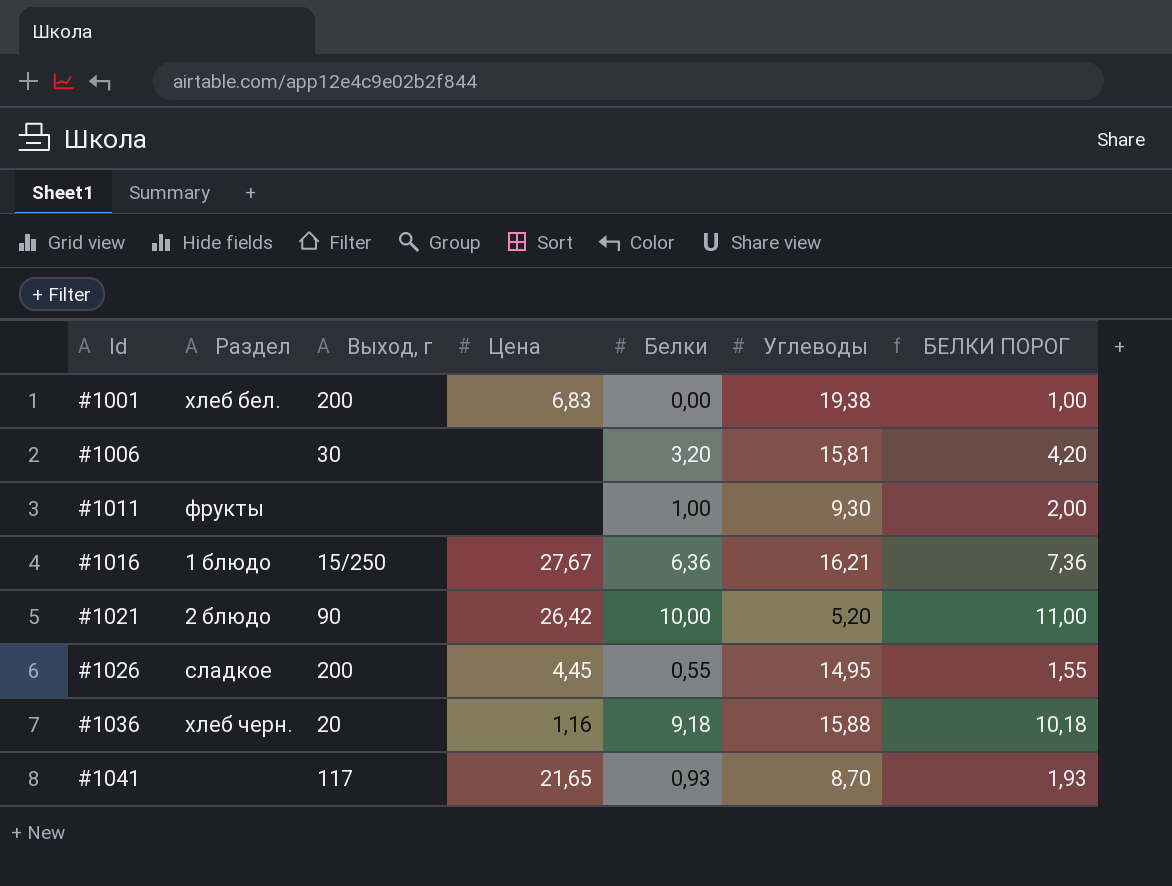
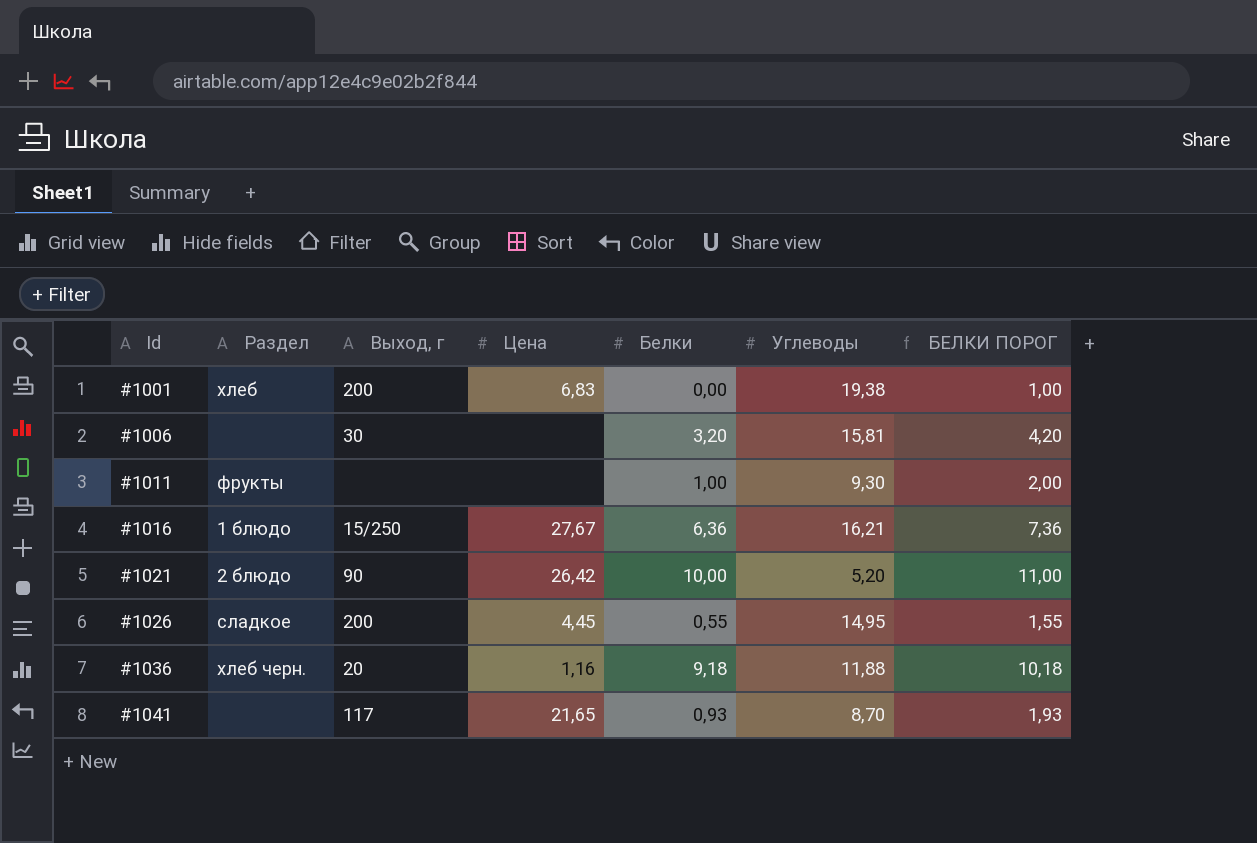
#1001 | Раздел: хлеб бел. -> хлеб
#1036 | Углеводы: 15,88 -> 11,88

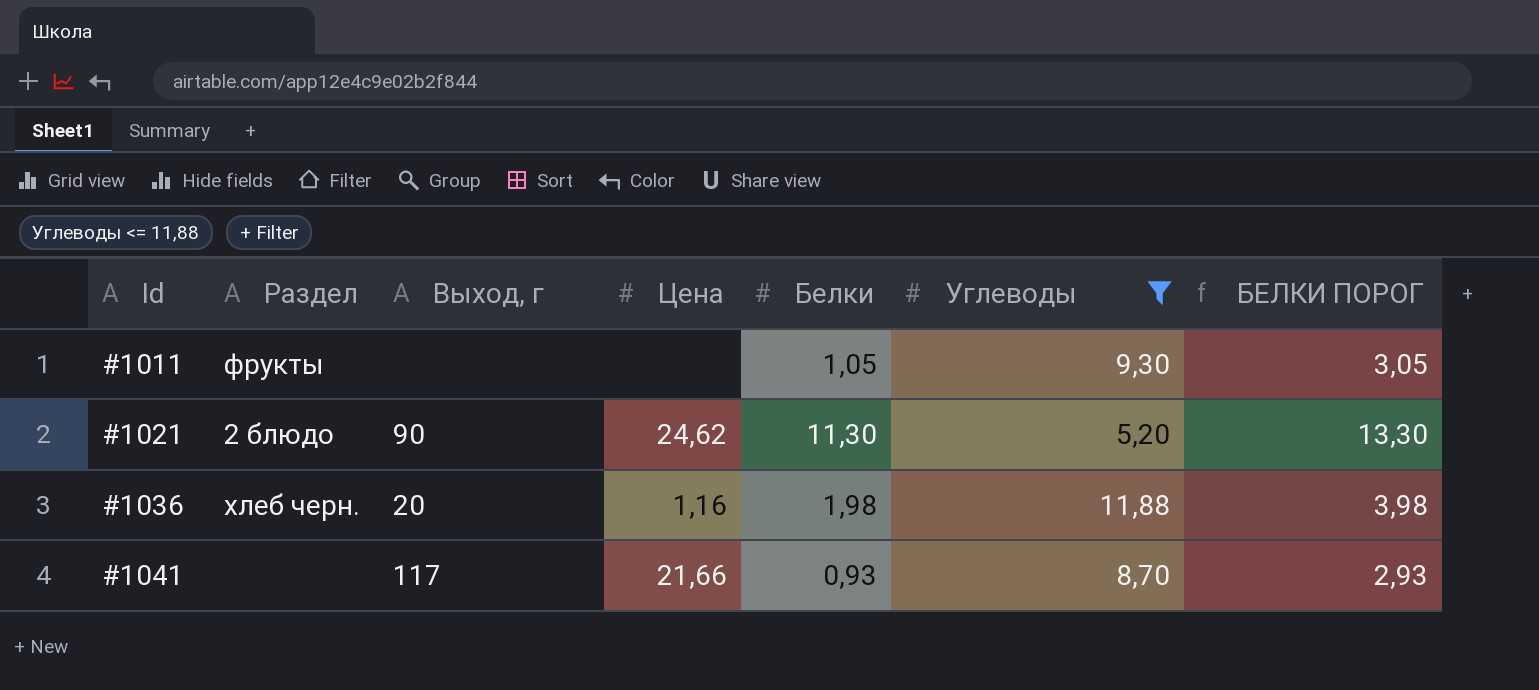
filter: none -> Углеводы <= 11,88
column БЕЛКИ ПОРОГ | formula: [Белки] + 1 -> [Белки] + 2
#1011 | Белки: 1,00 -> 1,05
#1021 | Цена: 26,42 -> 24,62
#1021 | Белки: 10,00 -> 11,30
#1036 | Белки: 9,18 -> 1,98
#1041 | Цена: 21,65 -> 21,66

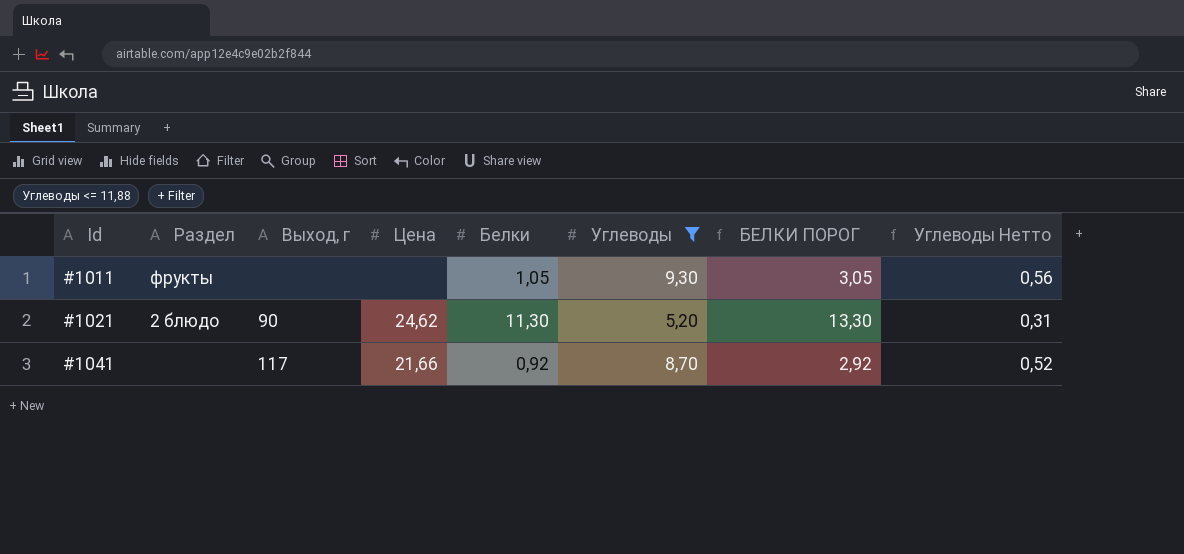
column Углеводы Нетто | formula: none -> [Углеводы] * 0,06
row #1036: хлеб черн. | 20 | 1,16 | 1,98 | 11,88 | 3,98 -> none
#1041 | Белки: 0,93 -> 0,92
#1041 | БЕЛКИ ПОРОГ: 2,93 -> 2,92

